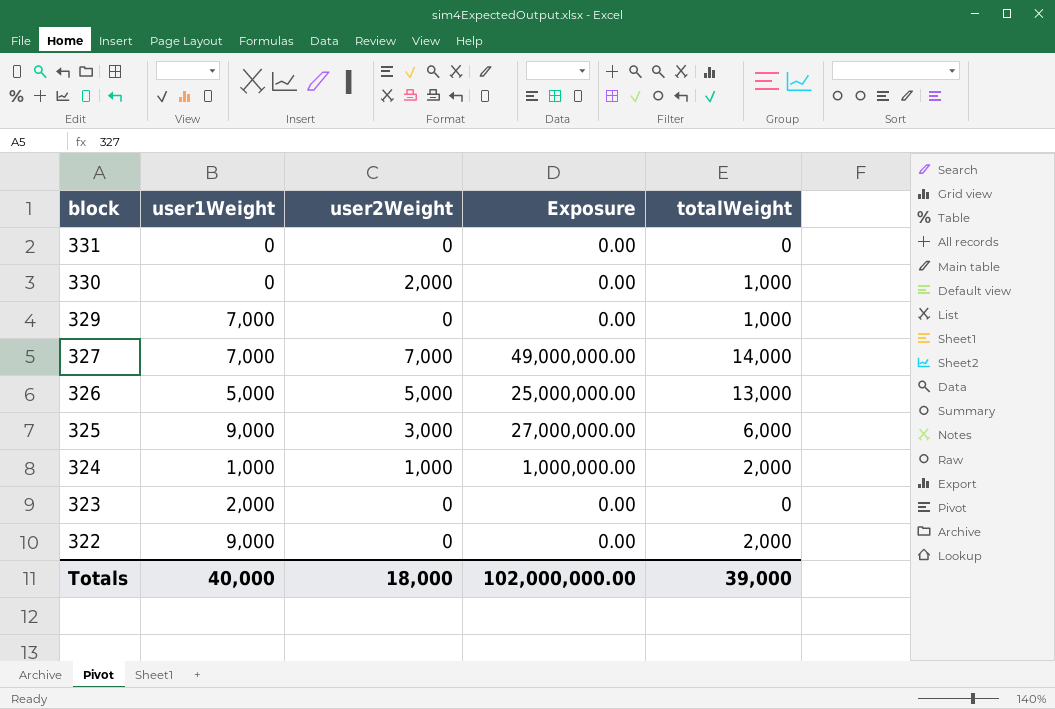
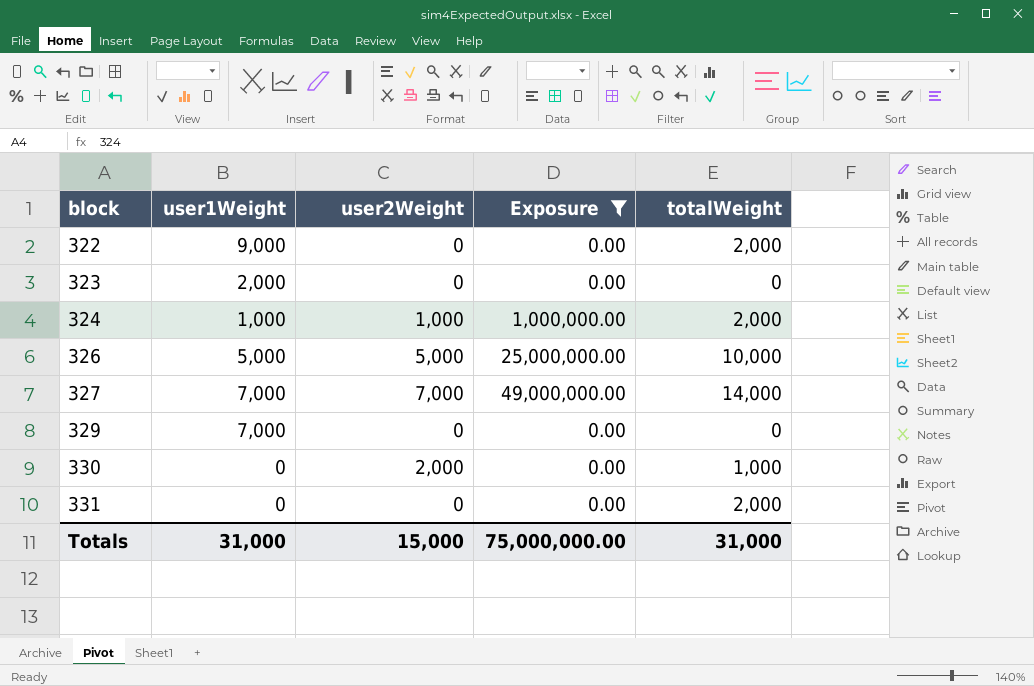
filter: none -> Exposure != 27,000,000.00
row order: block descending -> block ascending
326 | totalWeight: 13,000 -> 10,000
329 | totalWeight: 1,000 -> 0
331 | totalWeight: 0 -> 2,000
Totals | user1Weight: 40,000 -> 31,000
Totals | user2Weight: 18,000 -> 15,000
Totals | Exposure: 102,000,000.00 -> 75,000,000.00
Totals | totalWeight: 39,000 -> 31,000

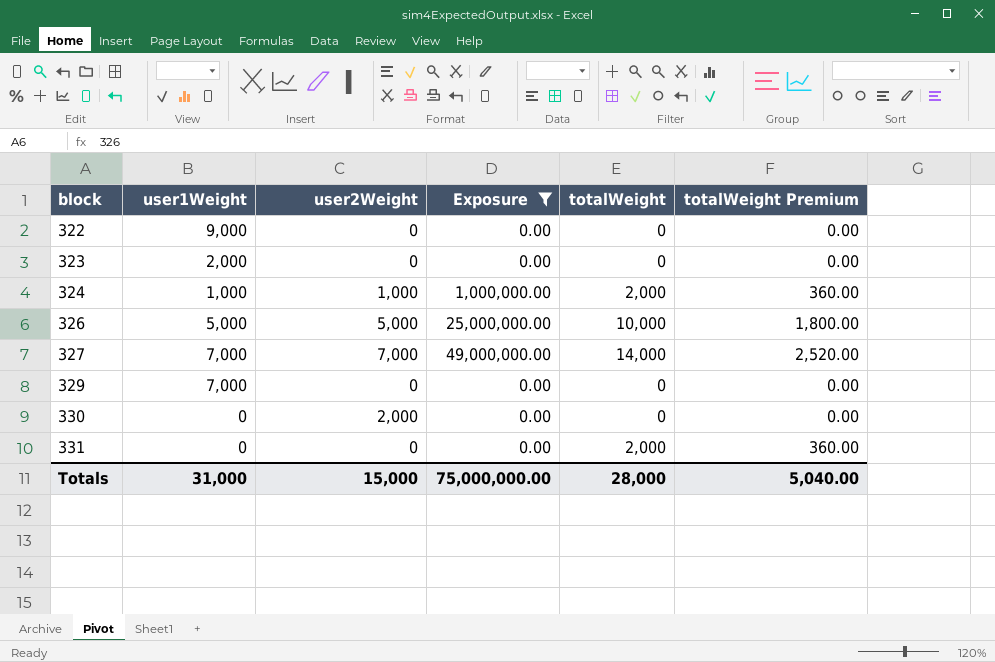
column totalWeight Premium | formula: none -> [totalWeight] * 0.18
322 | totalWeight: 2,000 -> 0
330 | totalWeight: 1,000 -> 0
Totals | totalWeight: 31,000 -> 28,000

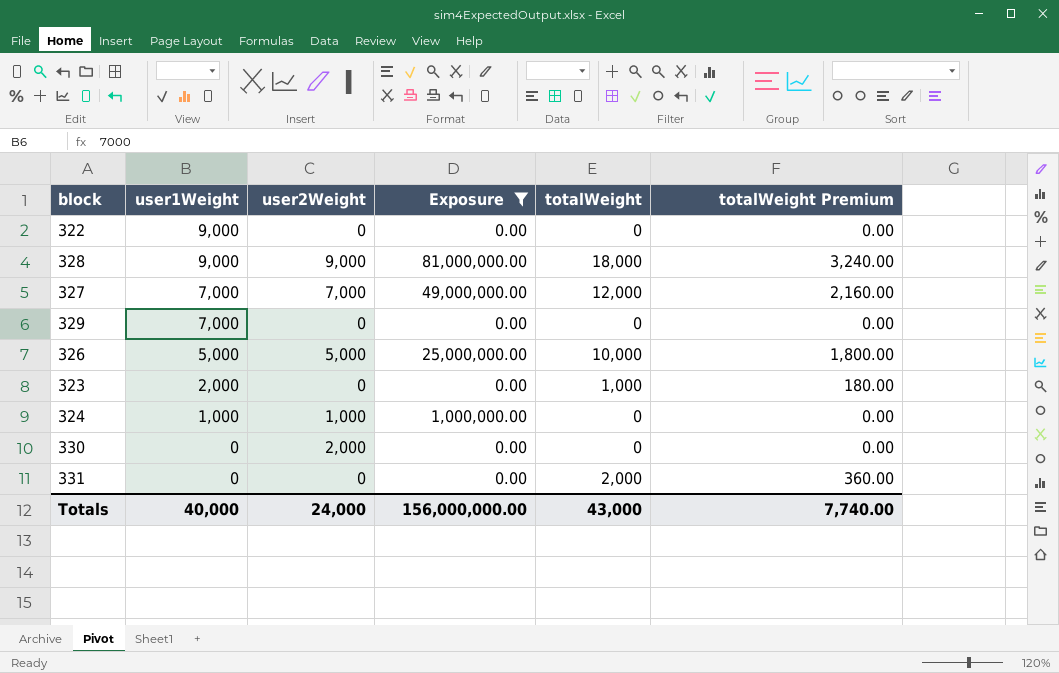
row order: block ascending -> user1Weight descending
row 328: none -> 9,000 | 9,000 | 81,000,000.00 | 18,000 | 3,240.00
327 | totalWeight: 14,000 -> 12,000
327 | totalWeight Premium: 2,520.00 -> 2,160.00
323 | totalWeight: 0 -> 1,000
323 | totalWeight Premium: 0.00 -> 180.00
324 | totalWeight: 2,000 -> 0
324 | totalWeight Premium: 360.00 -> 0.00
Totals | user1Weight: 31,000 -> 40,000
Totals | user2Weight: 15,000 -> 24,000
Totals | Exposure: 75,000,000.00 -> 156,000,000.00
Totals | totalWeight: 28,000 -> 43,000
Totals | totalWeight Premium: 5,040.00 -> 7,740.00

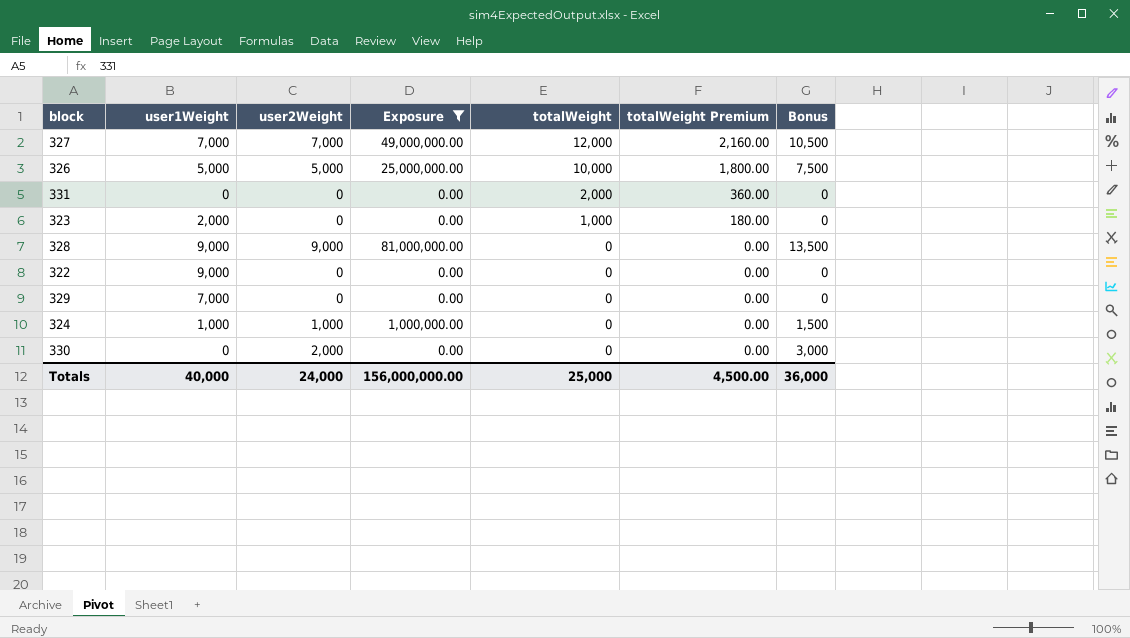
row order: user1Weight descending -> totalWeight descending
column Bonus | formula: none -> [user2Weight] * 1.5
328 | totalWeight: 18,000 -> 0
328 | totalWeight Premium: 3,240.00 -> 0.00
Totals | totalWeight: 43,000 -> 25,000
Totals | totalWeight Premium: 7,740.00 -> 4,500.00

